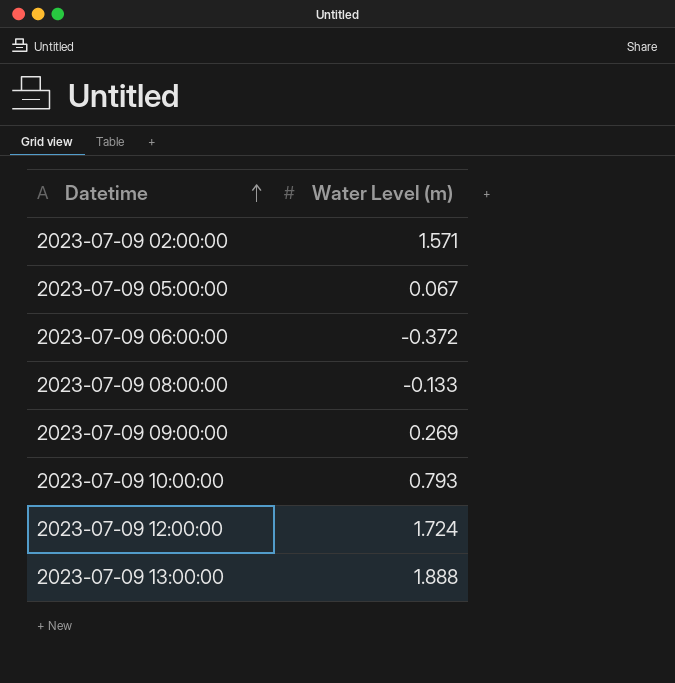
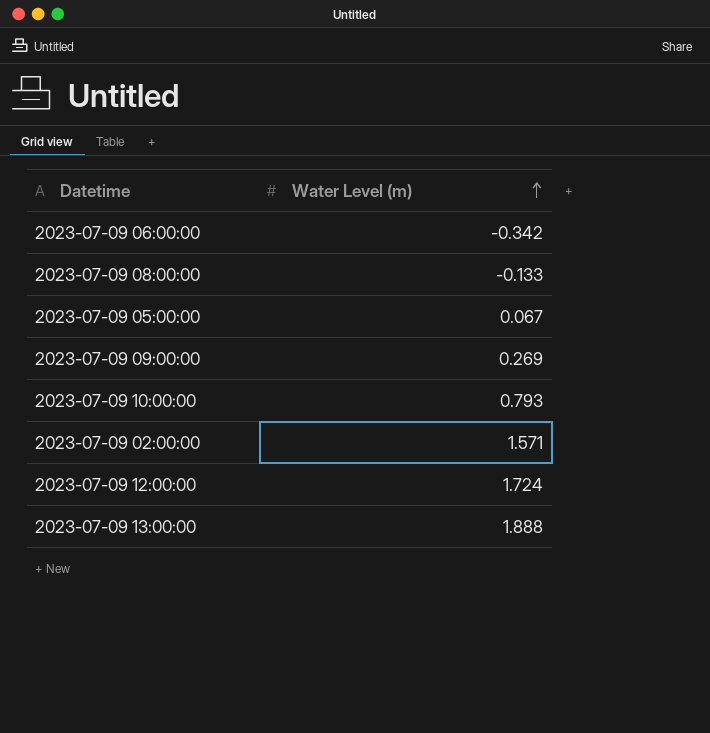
row order: Datetime ascending -> Water Level (m) ascending
2023-07-09 06:00:00 | Water Level (m): -0.372 -> -0.342

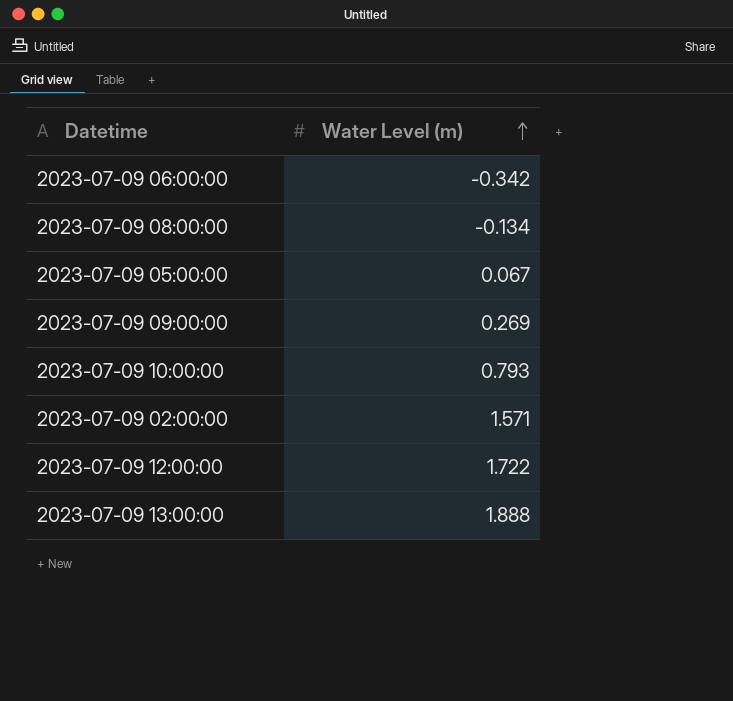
2023-07-09 08:00:00 | Water Level (m): -0.133 -> -0.134
2023-07-09 12:00:00 | Water Level (m): 1.724 -> 1.722

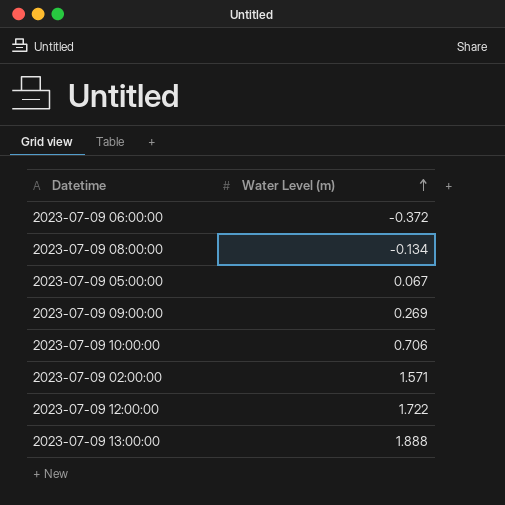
2023-07-09 06:00:00 | Water Level (m): -0.342 -> -0.372
2023-07-09 10:00:00 | Water Level (m): 0.793 -> 0.706

